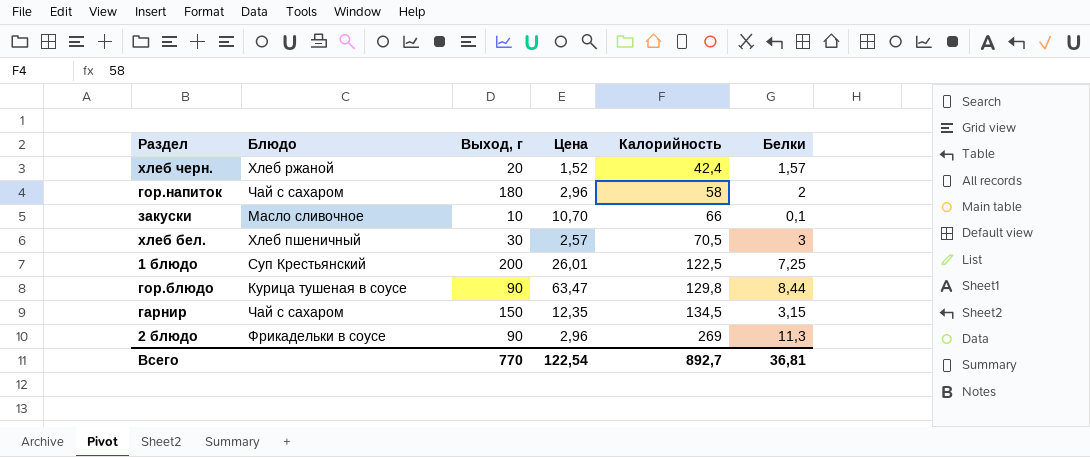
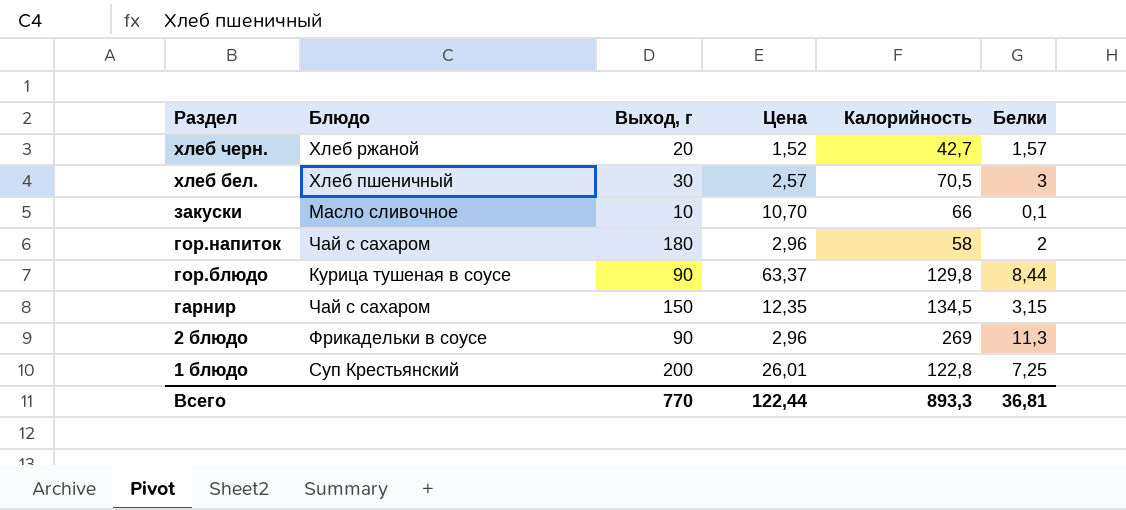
row order: Калорийность ascending -> Раздел descending
хлеб черн. | Калорийность: 42,4 -> 42,7
гор.блюдо | Цена: 63,47 -> 63,37
1 блюдо | Калорийность: 122,5 -> 122,8
Всего | Цена: 122,54 -> 122,44
Всего | Калорийность: 892,7 -> 893,3

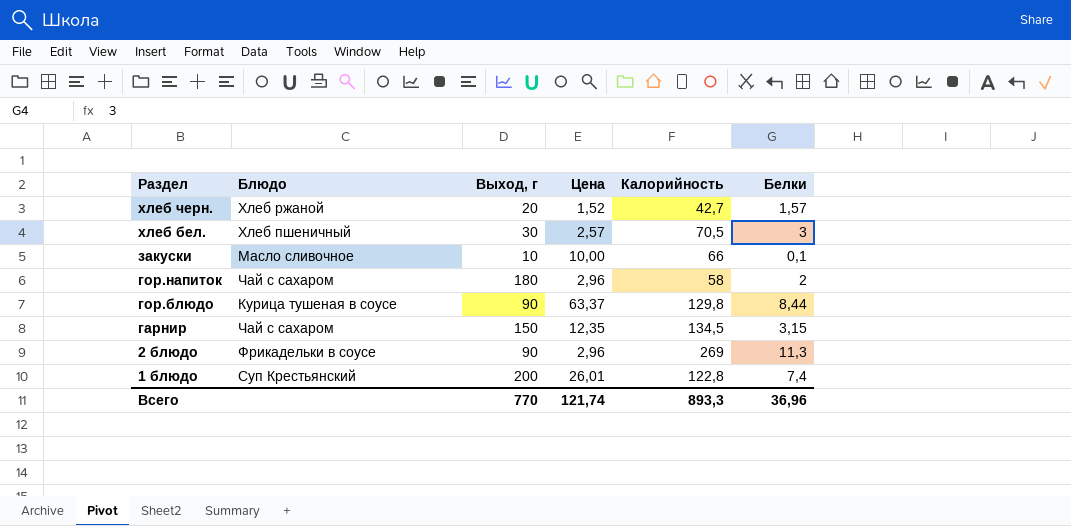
закуски | Цена: 10,70 -> 10,00
1 блюдо | Белки: 7,25 -> 7,4
Всего | Цена: 122,44 -> 121,74
Всего | Белки: 36,81 -> 36,96

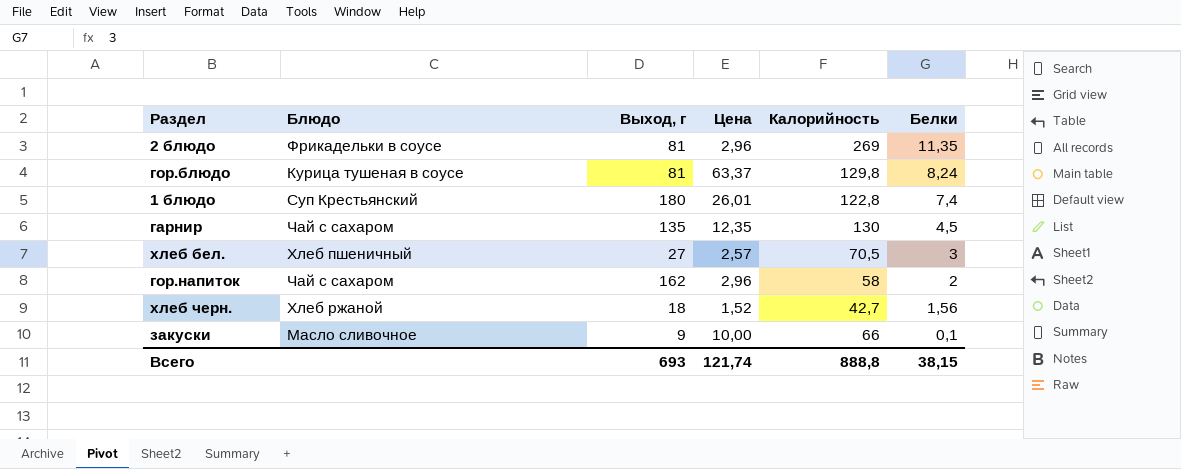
row order: Раздел descending -> Белки descending
2 блюдо | Выход, г: 90 -> 81
2 блюдо | Белки: 11,3 -> 11,35
гор.блюдо | Выход, г: 90 -> 81
гор.блюдо | Белки: 8,44 -> 8,24
1 блюдо | Выход, г: 200 -> 180
гарнир | Выход, г: 150 -> 135
гарнир | Калорийность: 134,5 -> 130
гарнир | Белки: 3,15 -> 4,5
хлеб бел. | Выход, г: 30 -> 27
гор.напиток | Выход, г: 180 -> 162
хлеб черн. | Выход, г: 20 -> 18
хлеб черн. | Белки: 1,57 -> 1,56
закуски | Выход, г: 10 -> 9
Всего | Выход, г: 770 -> 693
Всего | Калорийность: 893,3 -> 888,8
Всего | Белки: 36,96 -> 38,15

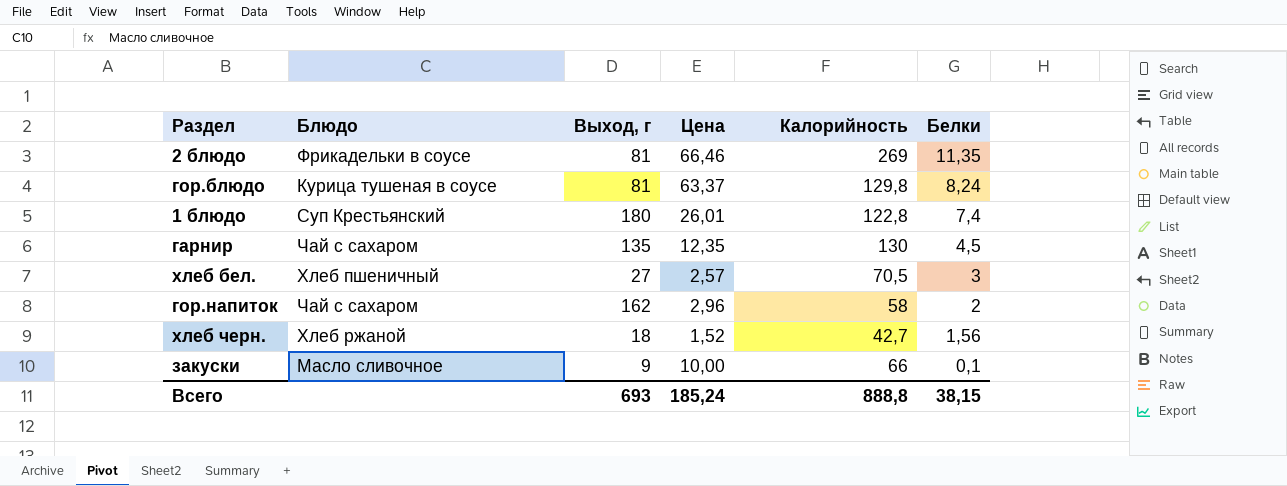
2 блюдо | Цена: 2,96 -> 66,46
Всего | Цена: 121,74 -> 185,24

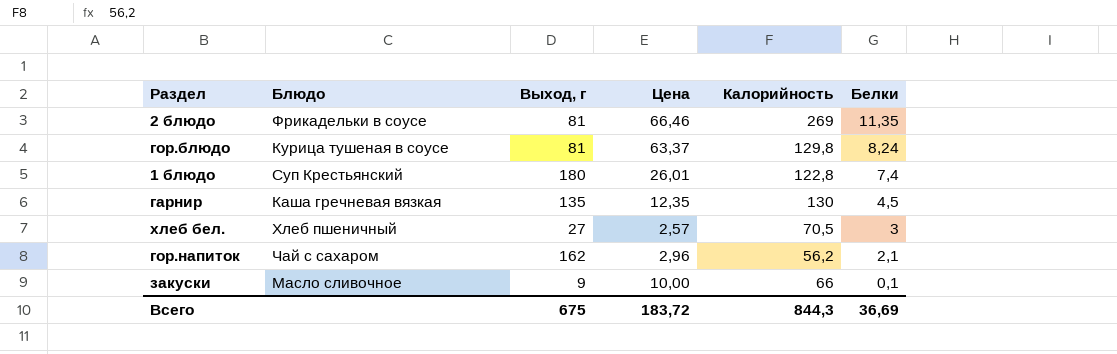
row хлеб черн.: Хлеб ржаной | 18 | 1,52 | 42,7 | 1,56 -> none
гарнир | Блюдо: Чай с сахаром -> Каша гречневая вязкая
гор.напиток | Калорийность: 58 -> 56,2
гор.напиток | Белки: 2 -> 2,1
Всего | Выход, г: 693 -> 675
Всего | Цена: 185,24 -> 183,72
Всего | Калорийность: 888,8 -> 844,3
Всего | Белки: 38,15 -> 36,69

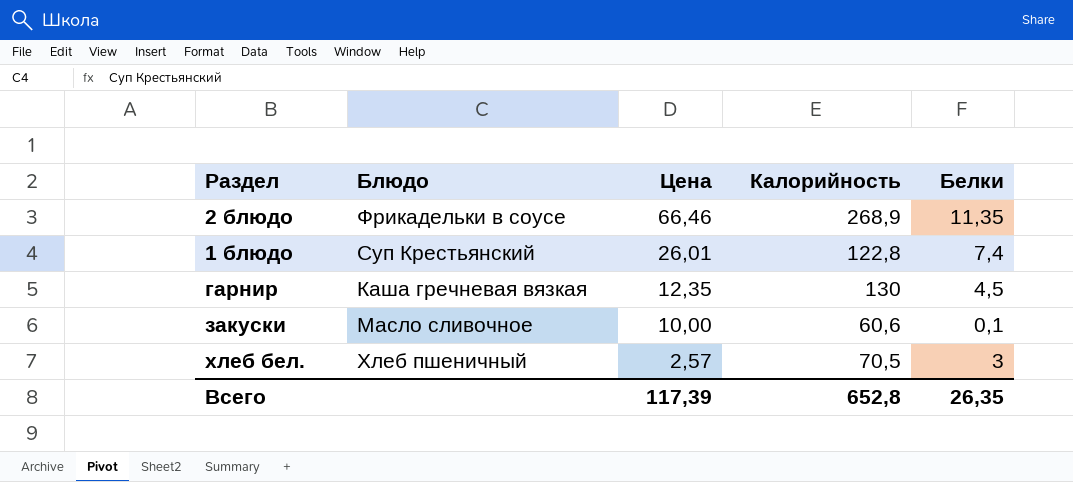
row order: Белки descending -> Цена descending
column Выход, г | position: 3 -> none
row гор.блюдо: Курица тушеная в соусе | 81 | 63,37 | 129,8 | 8,24 -> none
row гор.напиток: Чай с сахаром | 162 | 2,96 | 56,2 | 2,1 -> none
2 блюдо | Калорийность: 269 -> 268,9
закуски | Калорийность: 66 -> 60,6
Всего | Цена: 183,72 -> 117,39
Всего | Калорийность: 844,3 -> 652,8
Всего | Белки: 36,69 -> 26,35

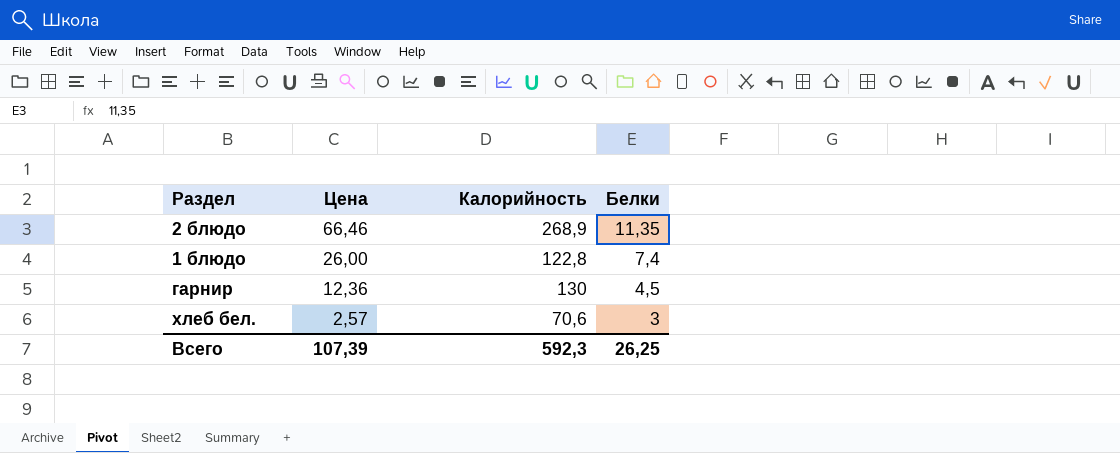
column Блюдо | position: 2 -> none
row закуски: Масло сливочное | 10,00 | 60,6 | 0,1 -> none
1 блюдо | Цена: 26,01 -> 26,00
гарнир | Цена: 12,35 -> 12,36
хлеб бел. | Калорийность: 70,5 -> 70,6
Всего | Цена: 117,39 -> 107,39
Всего | Калорийность: 652,8 -> 592,3
Всего | Белки: 26,35 -> 26,25

